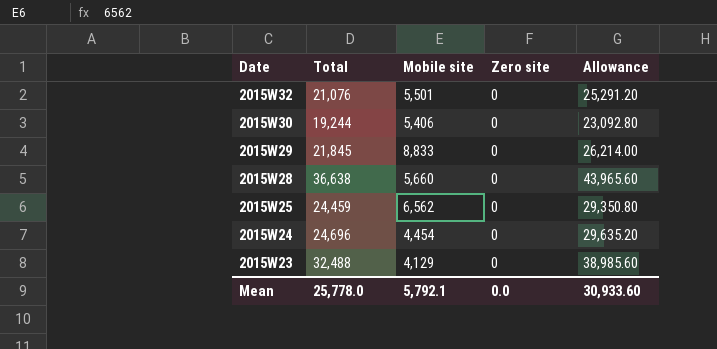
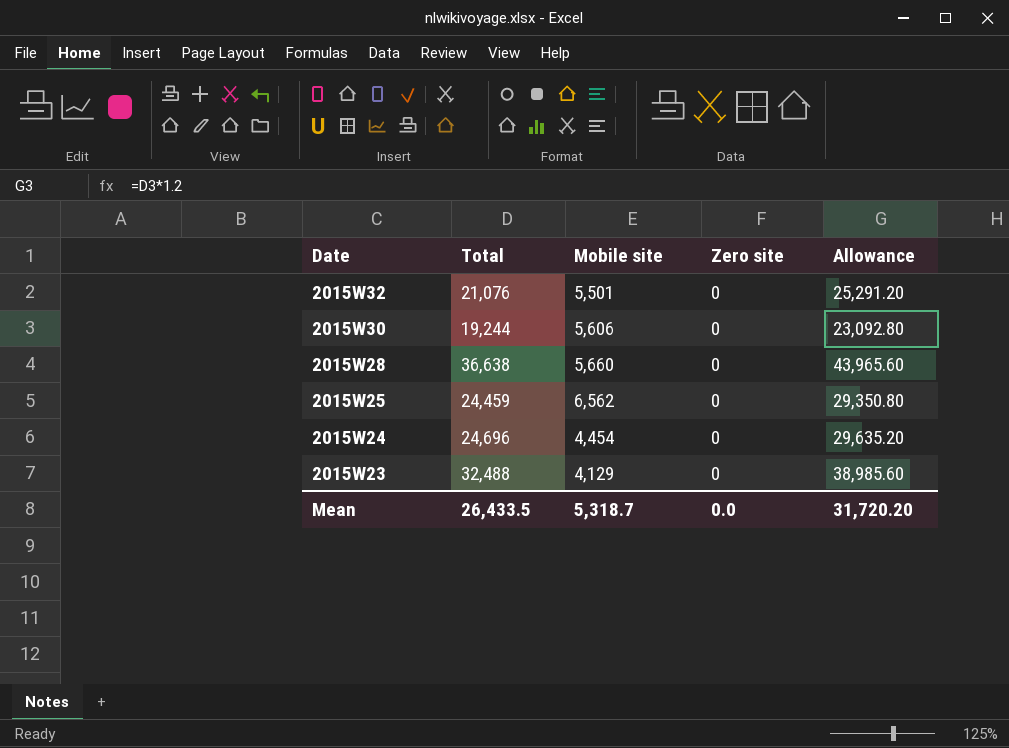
row 2015W29: 21,845 | 8,833 | 0 | 26,214.00 -> none
2015W30 | Mobile site: 5,406 -> 5,606
Mean | Total: 25,778.0 -> 26,433.5
Mean | Mobile site: 5,792.1 -> 5,318.7
Mean | Allowance: 30,933.60 -> 31,720.20

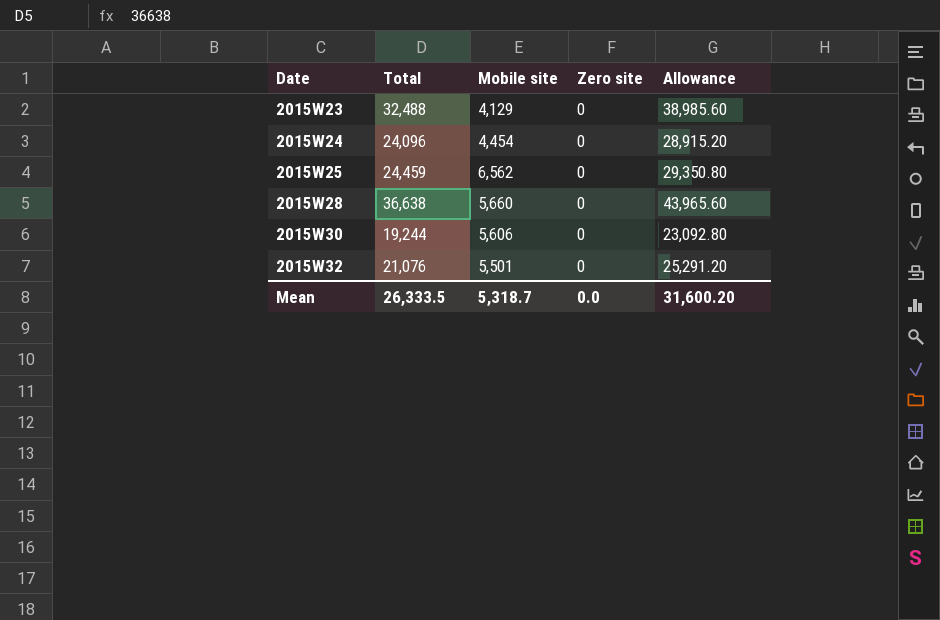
row order: Date descending -> Date ascending
2015W24 | Total: 24,696 -> 24,096
2015W24 | Allowance: 29,635.20 -> 28,915.20
Mean | Total: 26,433.5 -> 26,333.5
Mean | Allowance: 31,720.20 -> 31,600.20

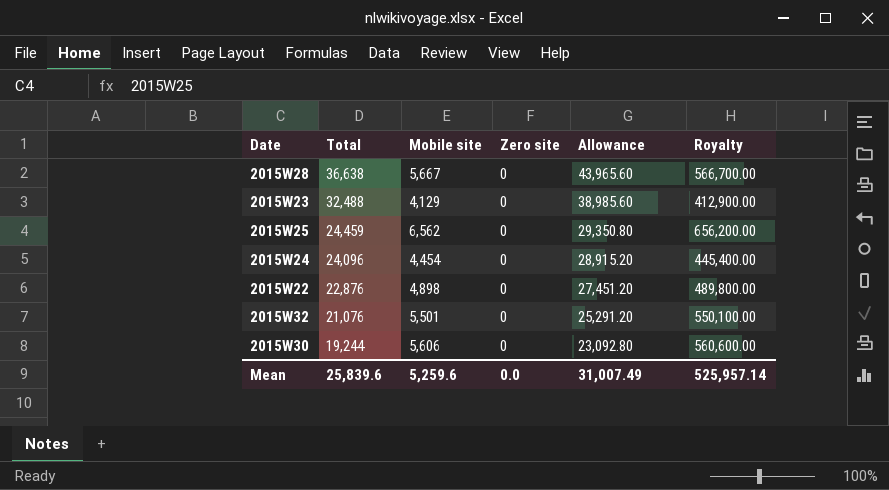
row order: Date ascending -> Total descending
column Royalty | formula: none -> [Mobile site] * 100
2015W28 | Mobile site: 5,660 -> 5,667
row 2015W22: none -> 22,876 | 4,898 | 0 | 27,451.20 | 489,800.00
Mean | Total: 26,333.5 -> 25,839.6
Mean | Mobile site: 5,318.7 -> 5,259.6
Mean | Allowance: 31,600.20 -> 31,007.49

